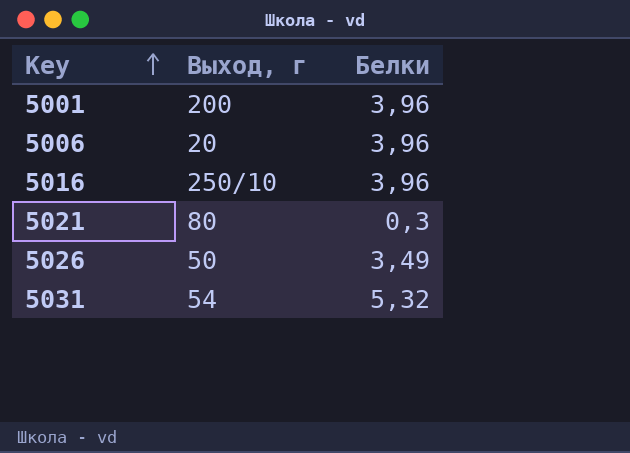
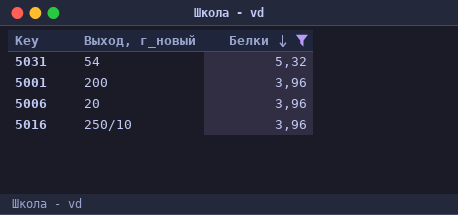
filter: none -> Белки >= 3,96
row order: Key ascending -> Белки descending
column name: Выход, г -> Выход, г_новый

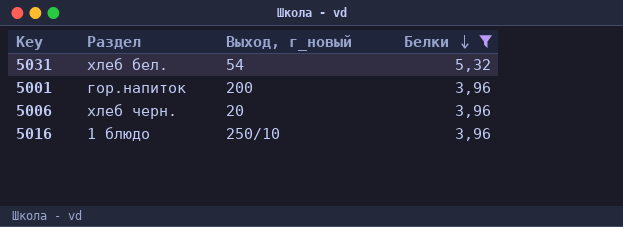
column Раздел | position: none -> 2

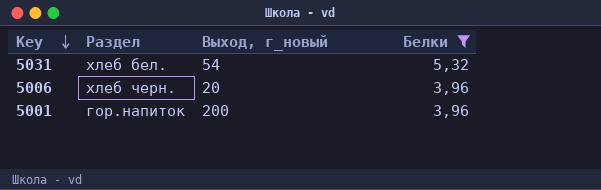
row order: Белки descending -> Key descending
row 5016: 1 блюдо | 250/10 | 3,96 -> none

